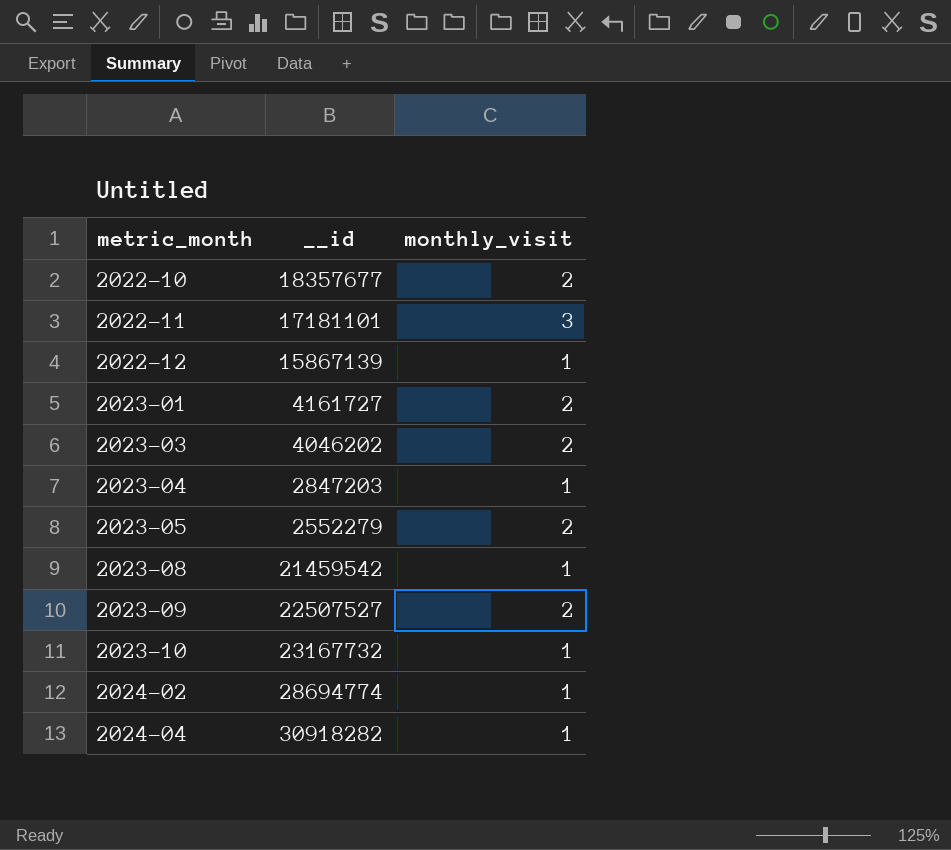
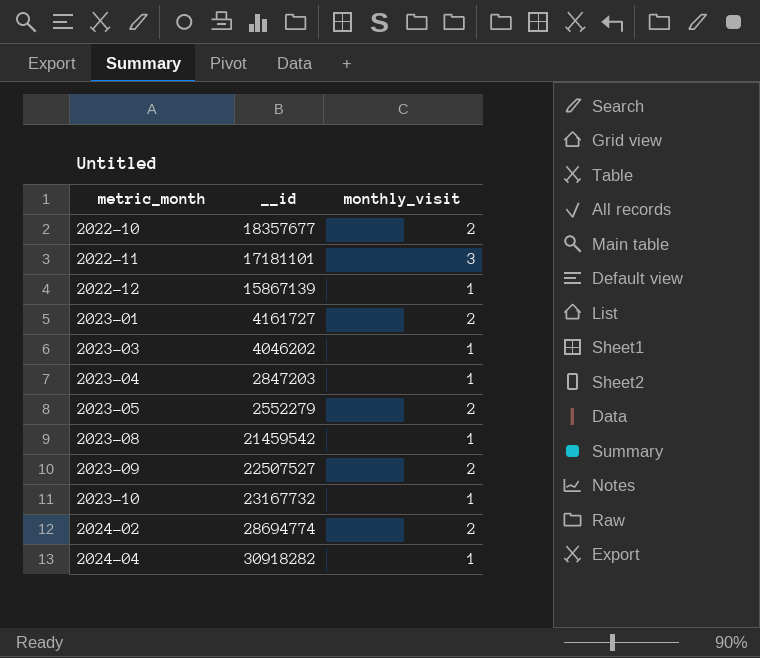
2023-03 | monthly_visit: 2 -> 1
2024-02 | monthly_visit: 1 -> 2

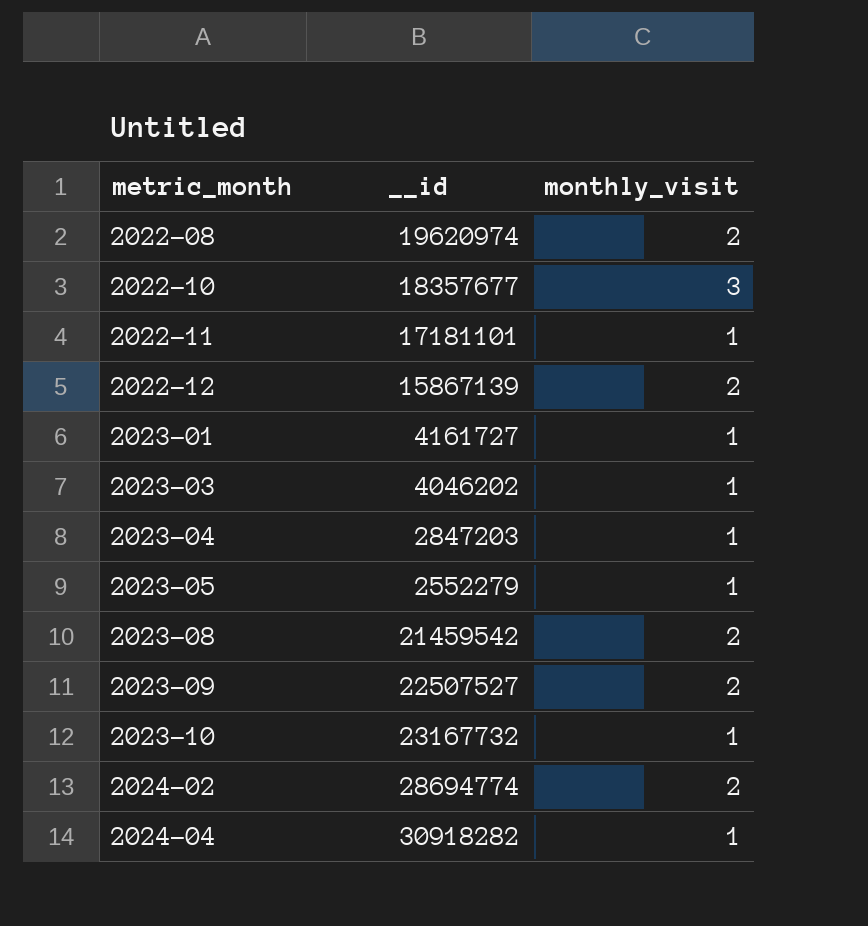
row 2022-08: none -> 19620974 | 2
2022-10 | monthly_visit: 2 -> 3
2022-11 | monthly_visit: 3 -> 1
2022-12 | monthly_visit: 1 -> 2
2023-01 | monthly_visit: 2 -> 1
2023-05 | monthly_visit: 2 -> 1
2023-08 | monthly_visit: 1 -> 2

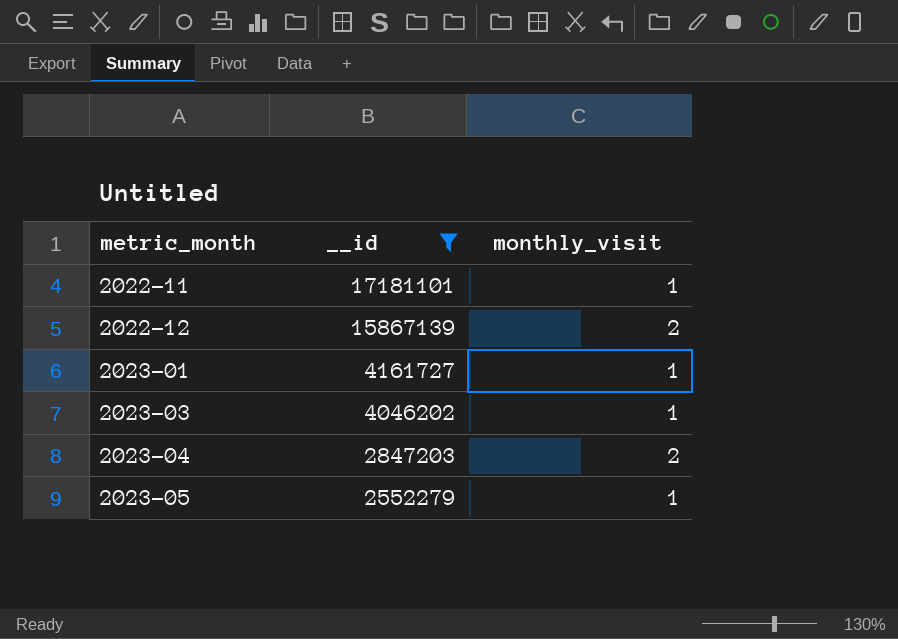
filter: none -> __id <= 17181101
2023-04 | monthly_visit: 1 -> 2

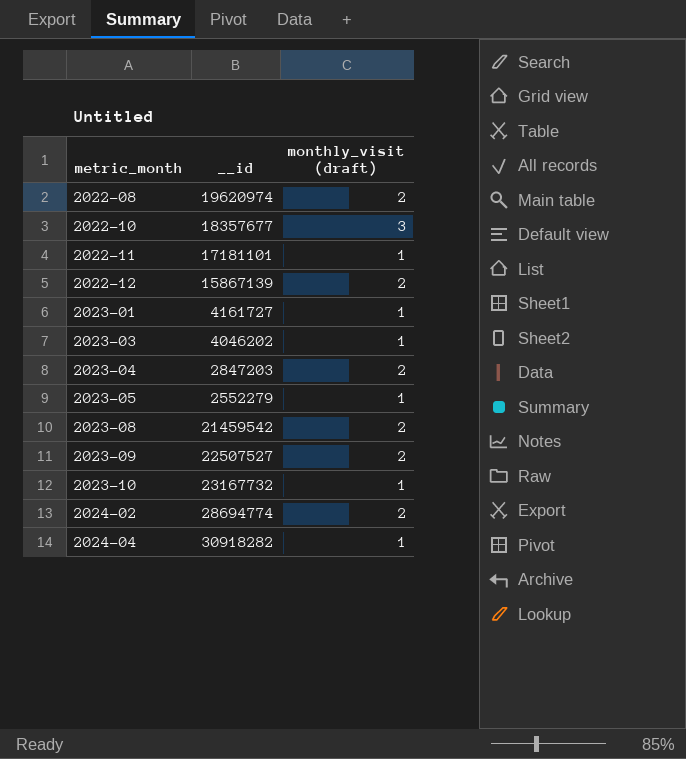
filter: __id <= 17181101 -> none
column name: monthly_visit -> monthly_visit (draft)

